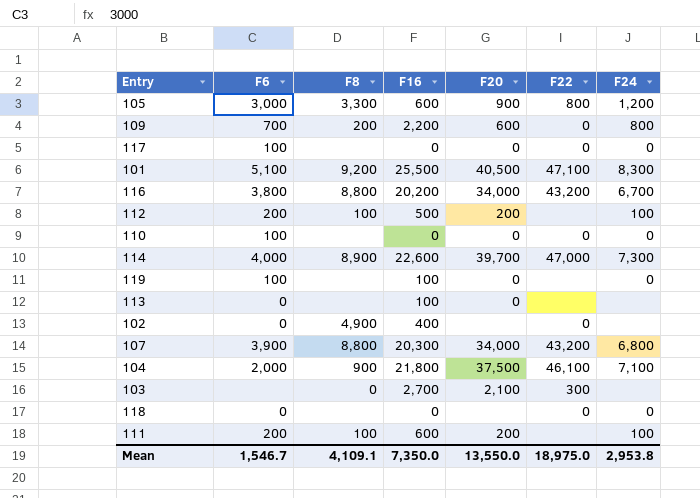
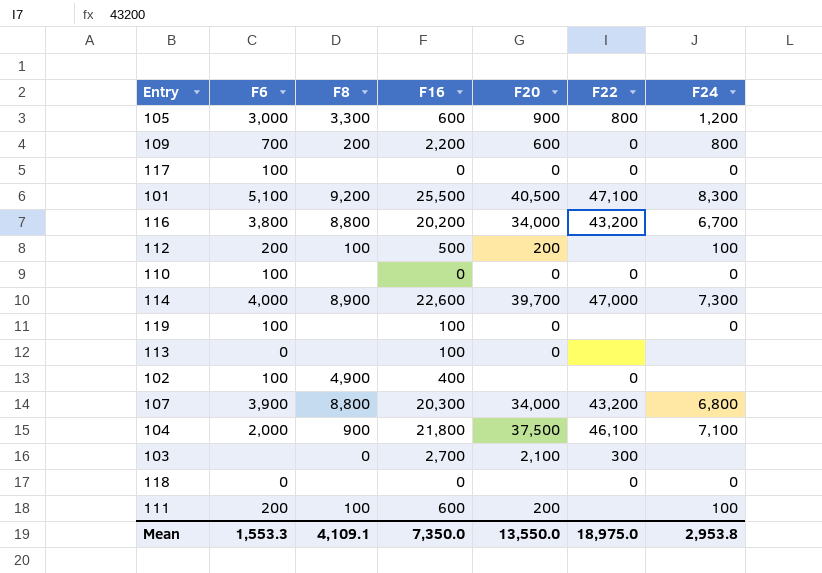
102 | F6: 0 -> 100
Mean | F6: 1,546.7 -> 1,553.3

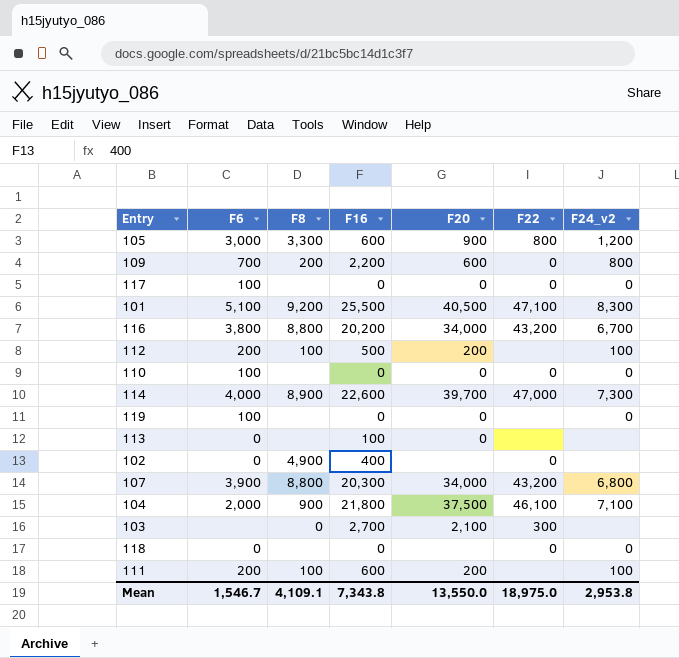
column name: F24 -> F24_v2
119 | F16: 100 -> 0
102 | F6: 100 -> 0
Mean | F6: 1,553.3 -> 1,546.7
Mean | F16: 7,350.0 -> 7,343.8

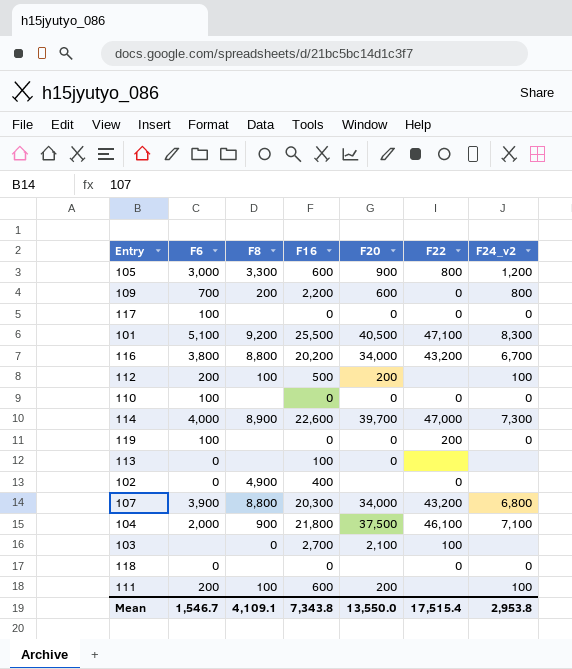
119 | F22: none -> 200
103 | F22: 300 -> 100
Mean | F22: 18,975.0 -> 17,515.4

